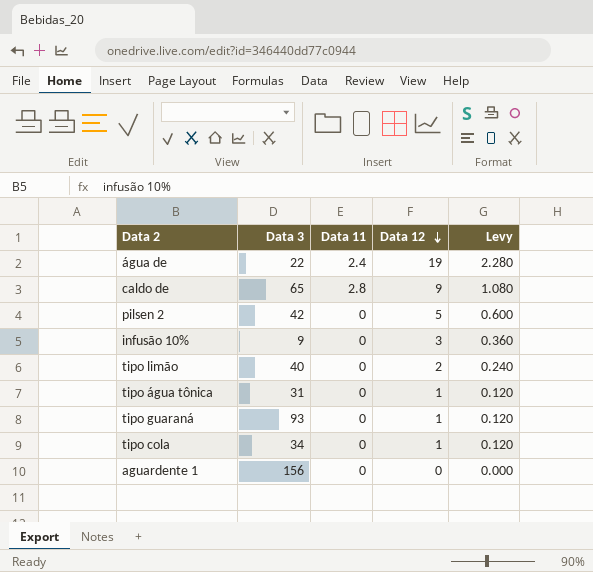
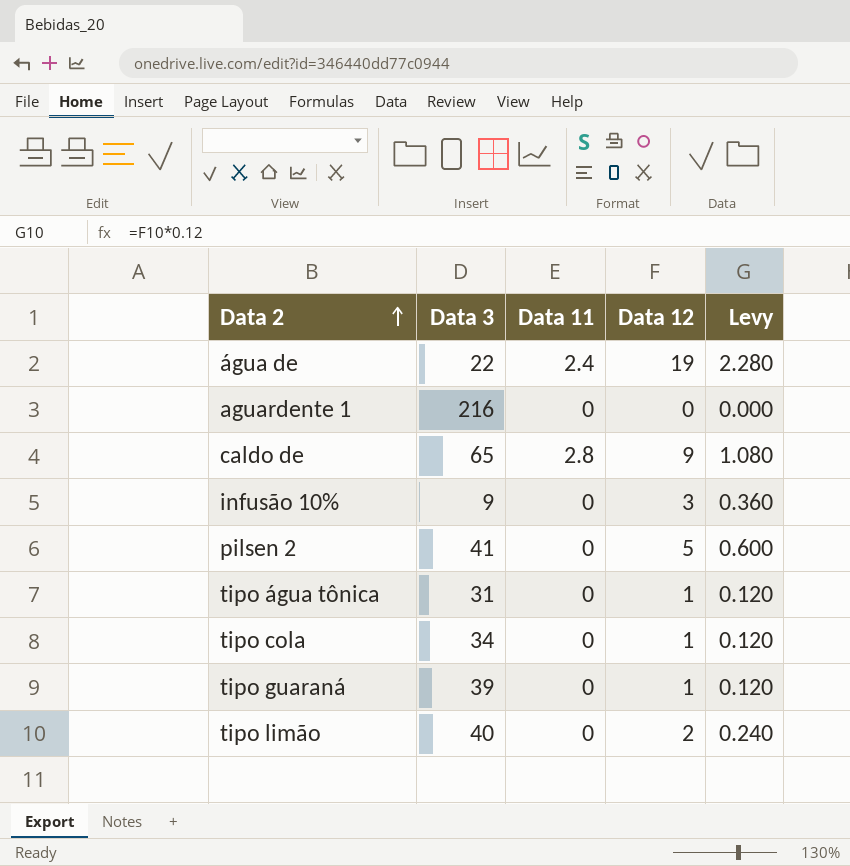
row order: Data 12 descending -> Data 2 ascending
aguardente 1 | Data 3: 156 -> 216
pilsen 2 | Data 3: 42 -> 41
tipo guaraná | Data 3: 93 -> 39

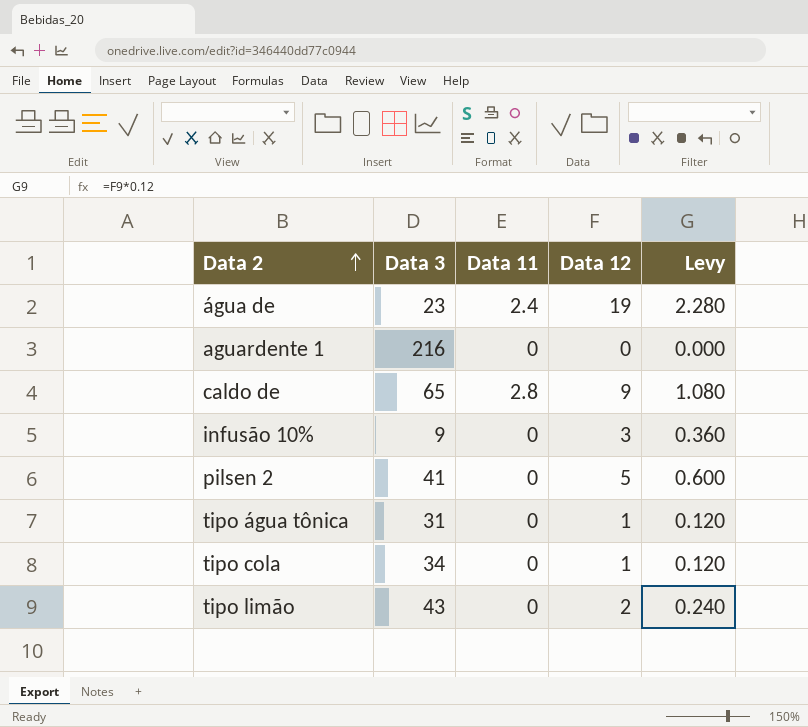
row tipo guaraná: 39 | 0 | 1 | 0.120 -> none
água de | Data 3: 22 -> 23
tipo limão | Data 3: 40 -> 43

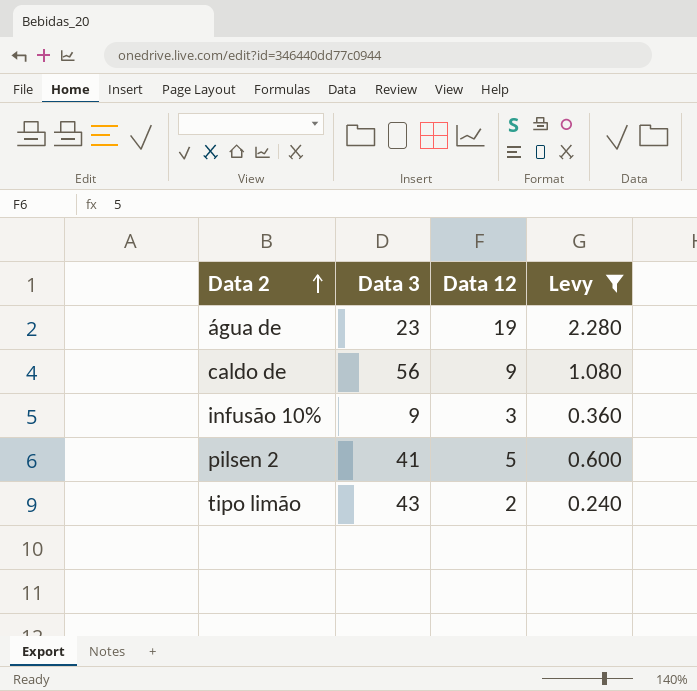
filter: none -> Levy >= 0.240
column Data 11 | position: 3 -> none
caldo de | Data 3: 65 -> 56

